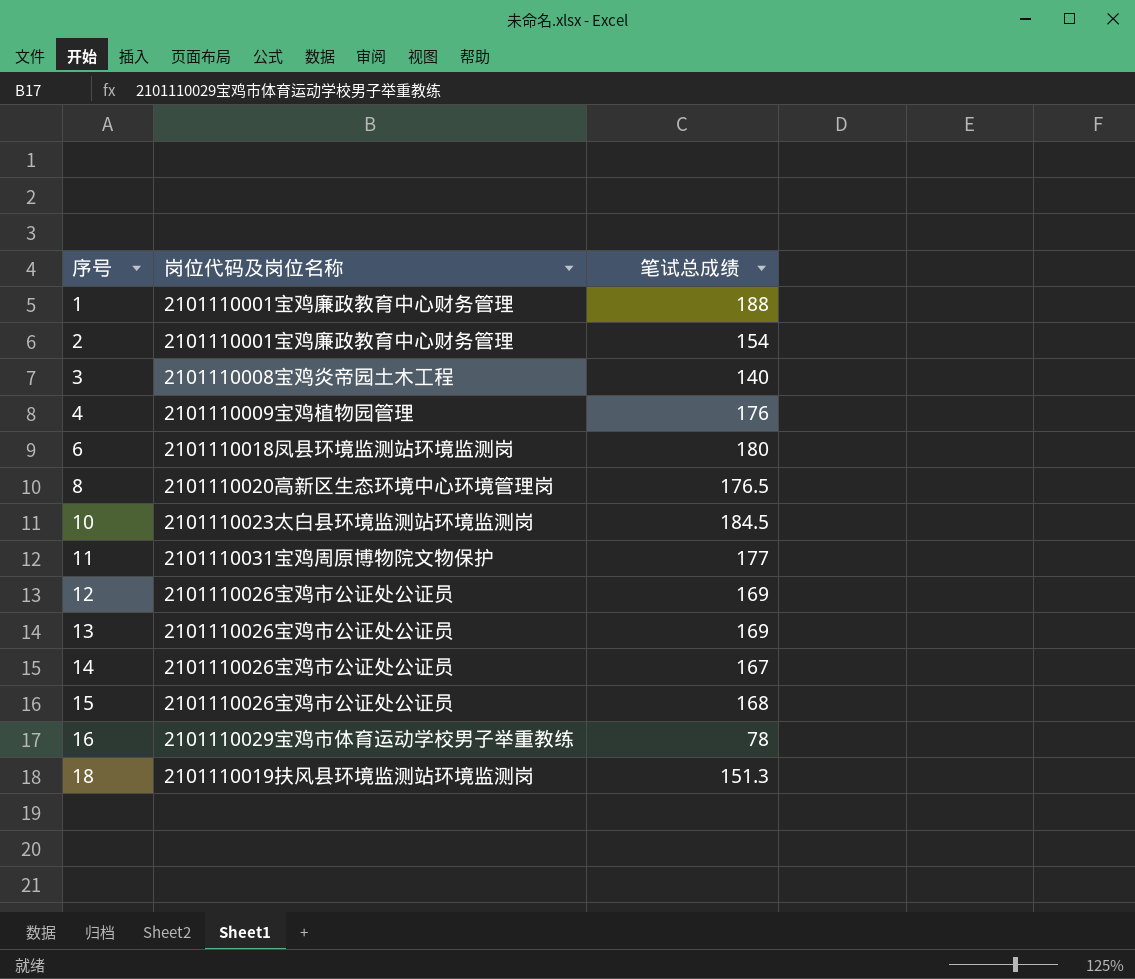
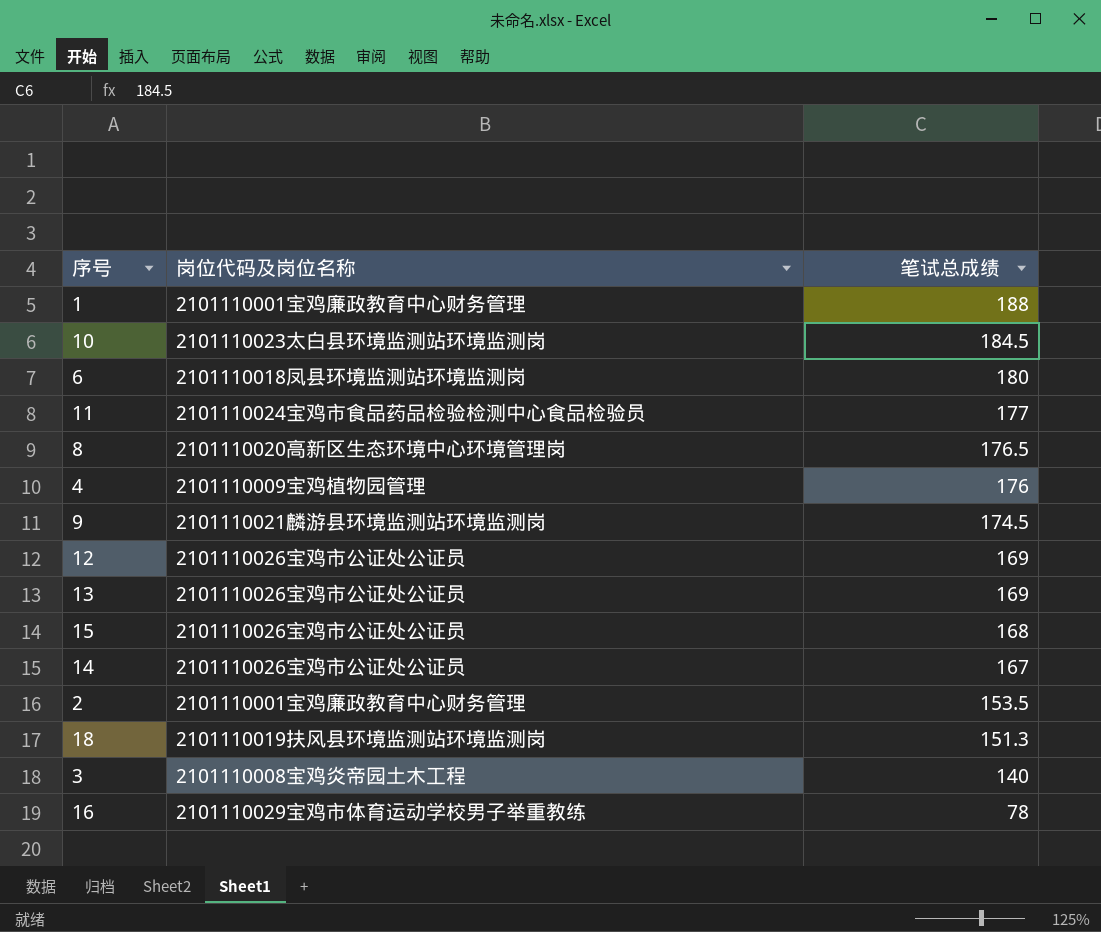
row order: 序号 ascending -> 笔试总成绩 descending
11 | 岗位代码及岗位名称: 2101110031宝鸡周原博物院文物保护 -> 2101110024宝鸡市食品药品检验检测中心食品检验员
row 9: none -> 2101110021麟游县环境监测站环境监测岗 | 174.5
2 | 笔试总成绩: 154 -> 153.5

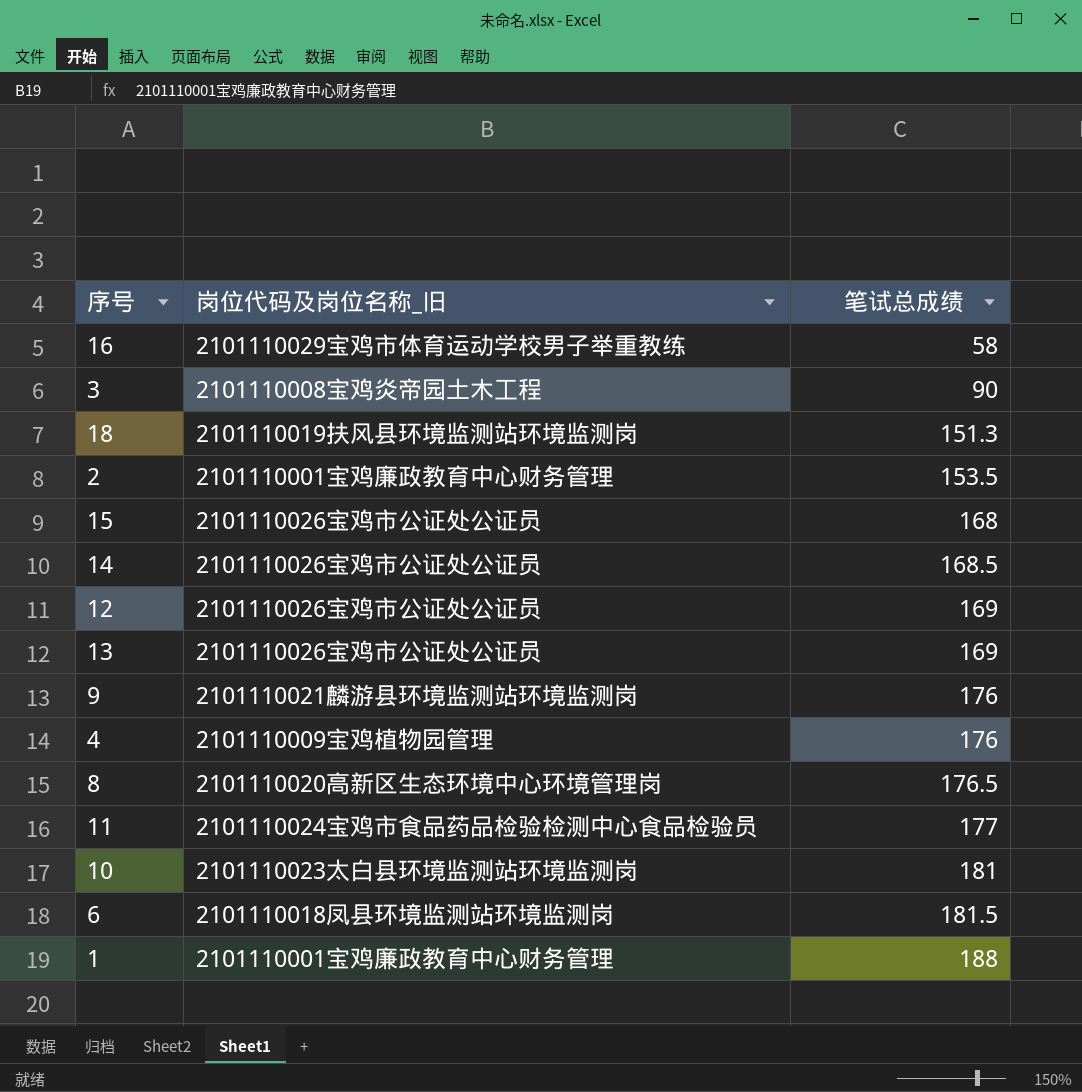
row order: 笔试总成绩 descending -> 笔试总成绩 ascending
column name: 岗位代码及岗位名称 -> 岗位代码及岗位名称_旧
16 | 笔试总成绩: 78 -> 58
3 | 笔试总成绩: 140 -> 90
14 | 笔试总成绩: 167 -> 168.5
9 | 笔试总成绩: 174.5 -> 176
10 | 笔试总成绩: 184.5 -> 181
6 | 笔试总成绩: 180 -> 181.5

